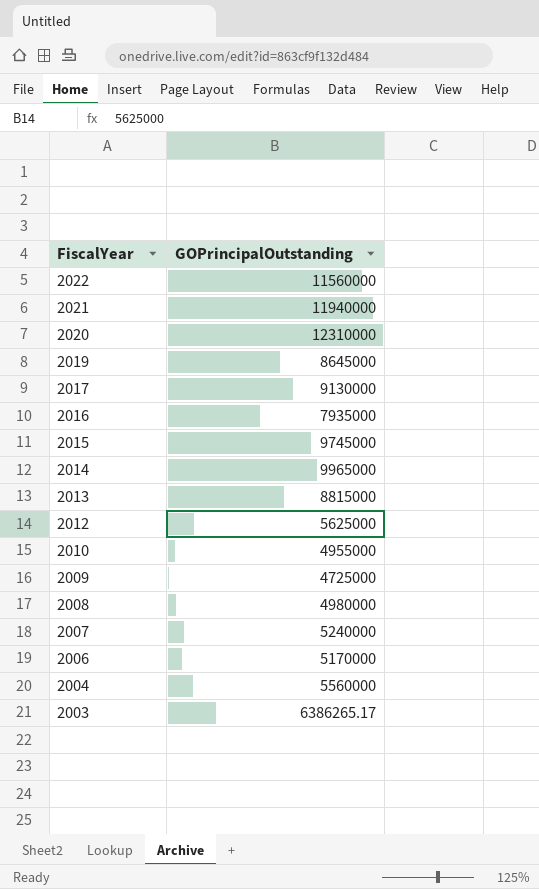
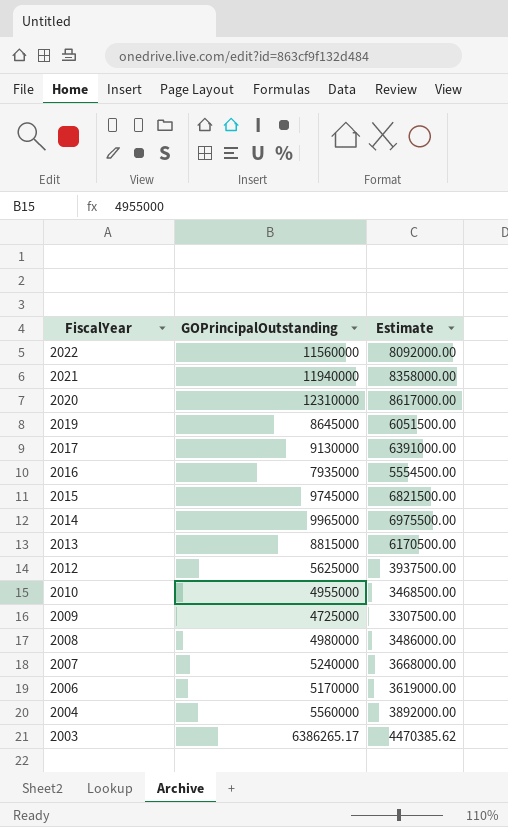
column Estimate | formula: none -> [GOPrincipalOutstanding] * 0.7

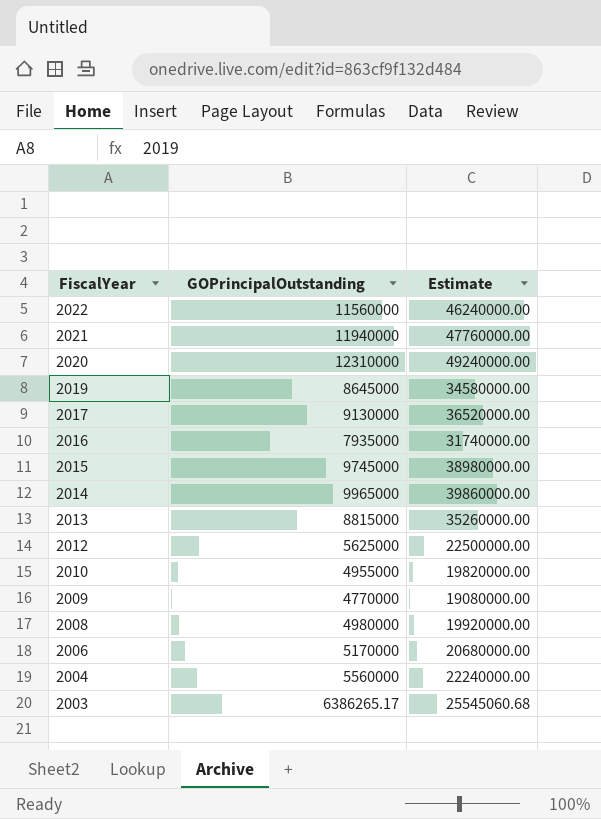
column Estimate | formula: [GOPrincipalOutstanding] * 0.7 -> [GOPrincipalOutstanding] * 4
row 2007: 5240000 | 3668000.00 -> none
2009 | GOPrincipalOutstanding: 4725000 -> 4770000

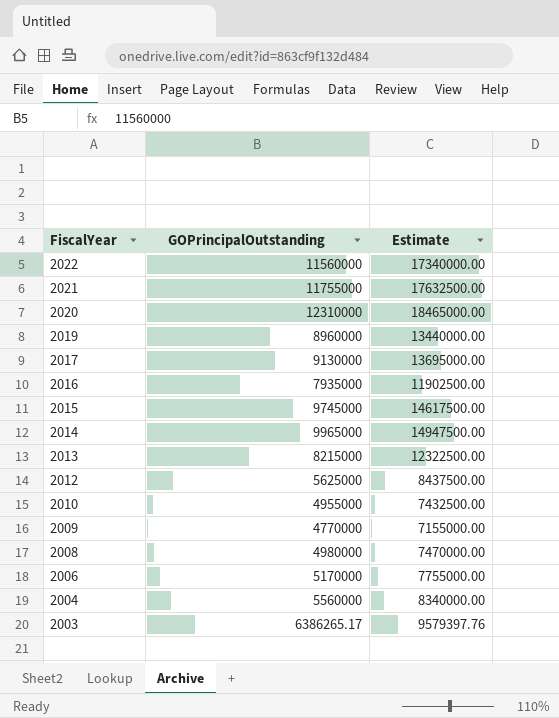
column Estimate | formula: [GOPrincipalOutstanding] * 4 -> [GOPrincipalOutstanding] * 1.5
2021 | GOPrincipalOutstanding: 11940000 -> 11755000
2019 | GOPrincipalOutstanding: 8645000 -> 8960000
2013 | GOPrincipalOutstanding: 8815000 -> 8215000

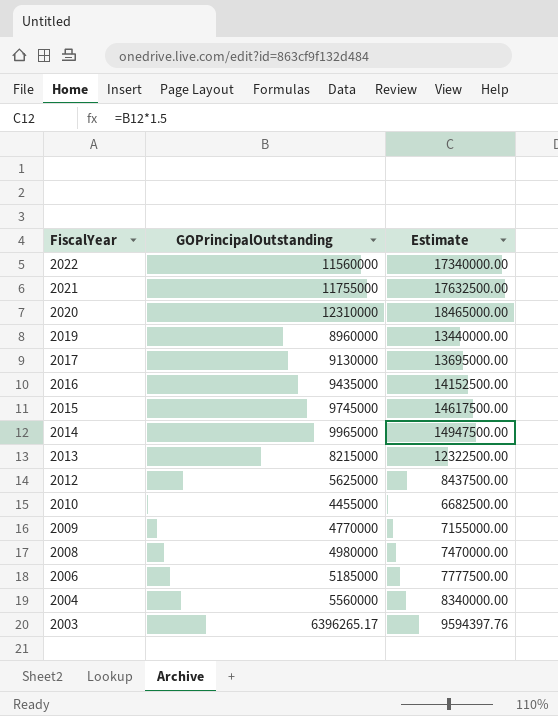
2016 | GOPrincipalOutstanding: 7935000 -> 9435000
2016 | Estimate: 11902500.00 -> 14152500.00
2010 | GOPrincipalOutstanding: 4955000 -> 4455000
2010 | Estimate: 7432500.00 -> 6682500.00
2006 | GOPrincipalOutstanding: 5170000 -> 5185000
2006 | Estimate: 7755000.00 -> 7777500.00
2003 | GOPrincipalOutstanding: 6386265.17 -> 6396265.17
2003 | Estimate: 9579397.76 -> 9594397.76

